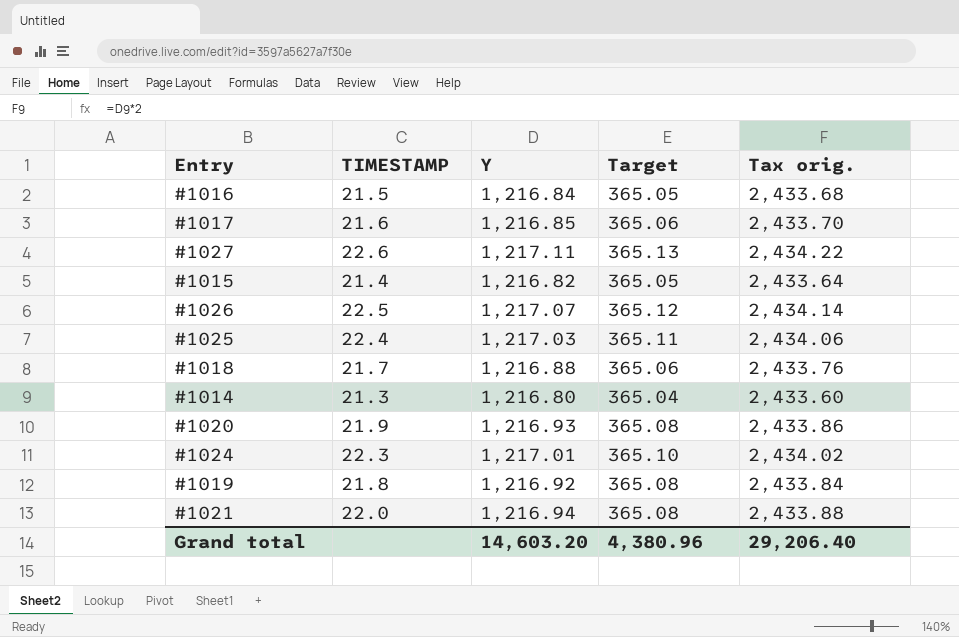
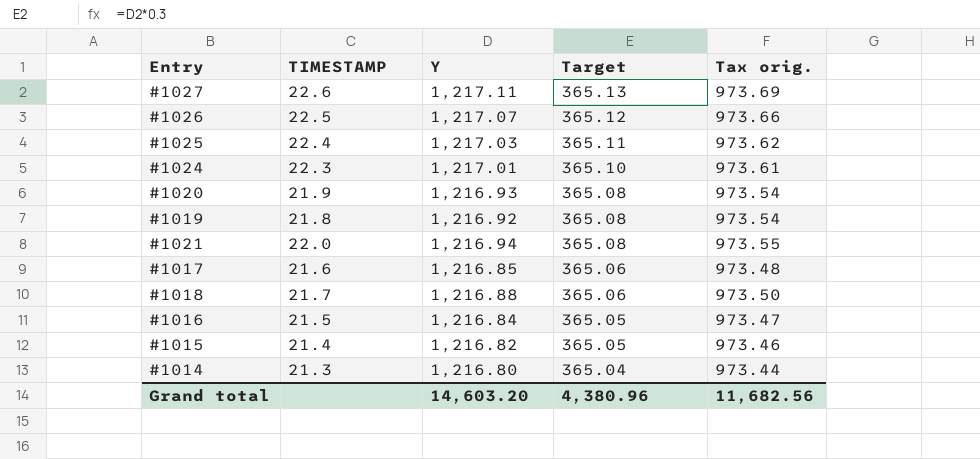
row order: none -> Target descending
column Tax orig. | formula: [Y] * 2 -> [Y] * 0.8
Grand total | Tax orig.: 29,206.40 -> 11,682.56

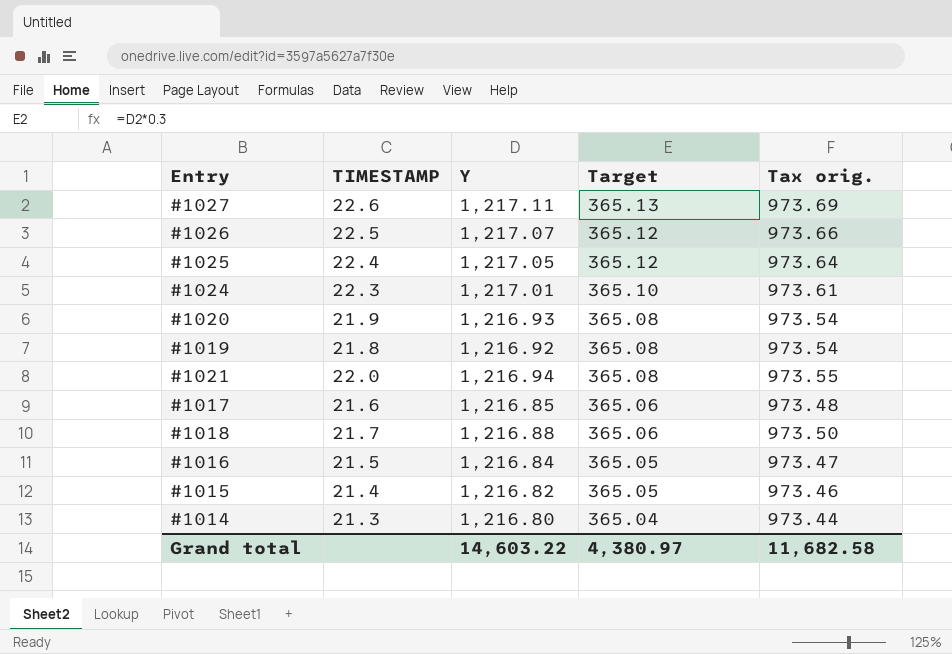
#1025 | Y: 1,217.03 -> 1,217.05
#1025 | Target: 365.11 -> 365.12
#1025 | Tax orig.: 973.62 -> 973.64
Grand total | Y: 14,603.20 -> 14,603.22
Grand total | Target: 4,380.96 -> 4,380.97
Grand total | Tax orig.: 11,682.56 -> 11,682.58

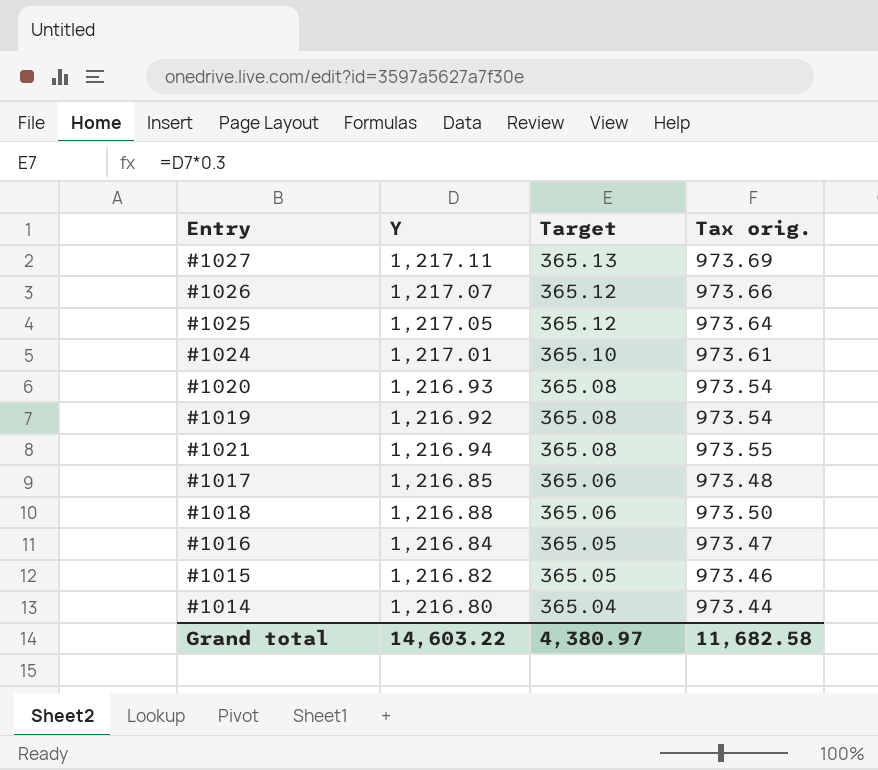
column TIMESTAMP | position: 2 -> none

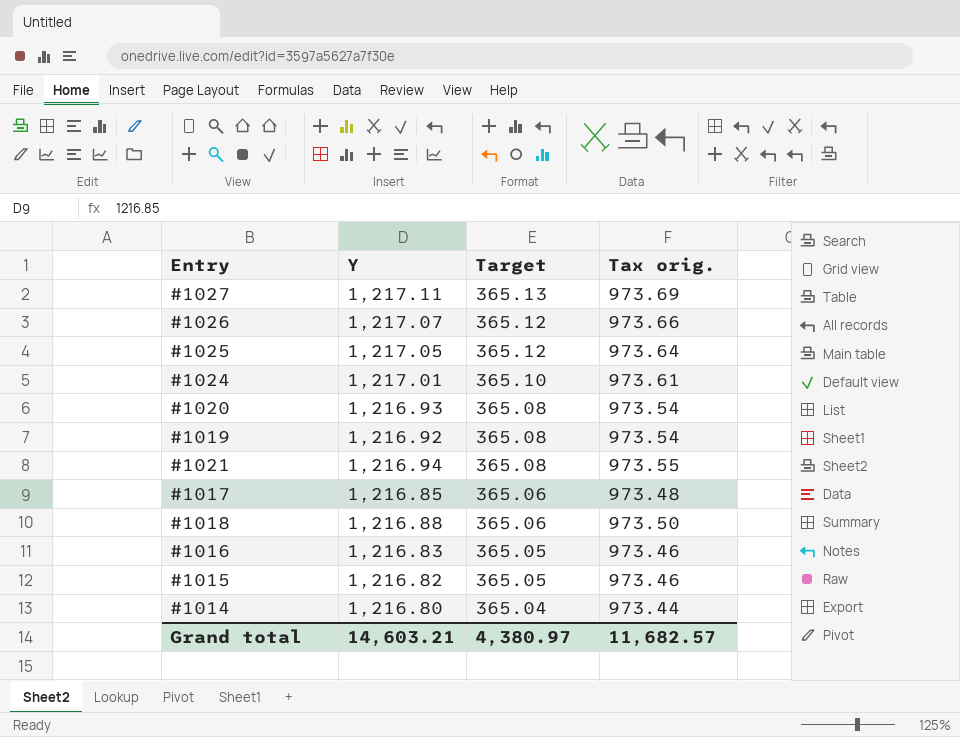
#1016 | Y: 1,216.84 -> 1,216.83
#1016 | Tax orig.: 973.47 -> 973.46
Grand total | Y: 14,603.22 -> 14,603.21
Grand total | Tax orig.: 11,682.58 -> 11,682.57

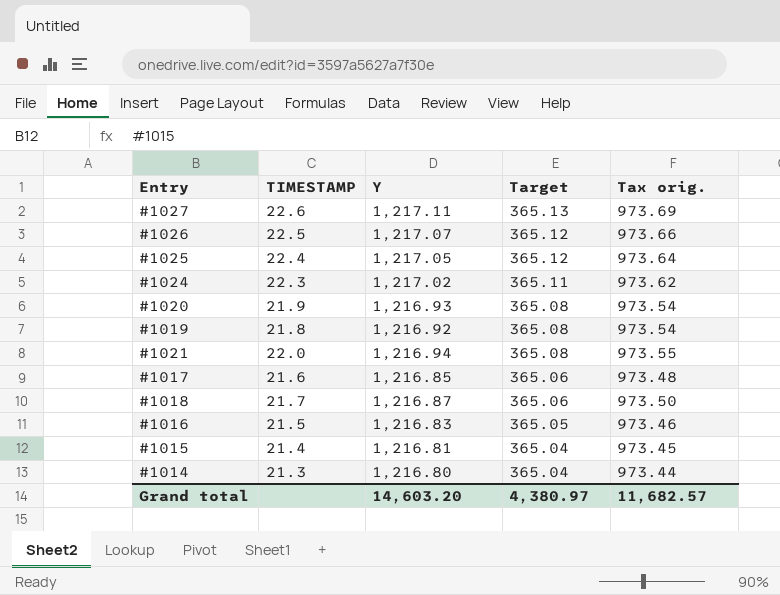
column TIMESTAMP | position: none -> 2
#1024 | Y: 1,217.01 -> 1,217.02
#1024 | Target: 365.10 -> 365.11
#1024 | Tax orig.: 973.61 -> 973.62
#1018 | Y: 1,216.88 -> 1,216.87
#1015 | Y: 1,216.82 -> 1,216.81
#1015 | Target: 365.05 -> 365.04
#1015 | Tax orig.: 973.46 -> 973.45
Grand total | Y: 14,603.21 -> 14,603.20

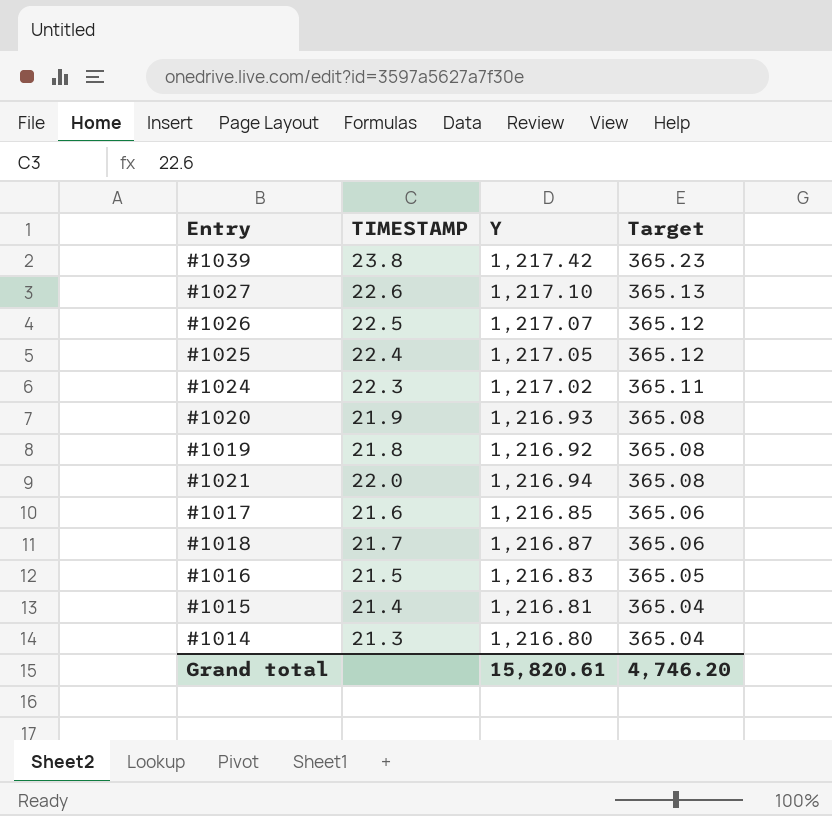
column Tax orig. | formula: [Y] * 0.8 -> none
row #1039: none -> 23.8 | 1,217.42 | 365.23
#1027 | Y: 1,217.11 -> 1,217.10
Grand total | Y: 14,603.20 -> 15,820.61
Grand total | Target: 4,380.97 -> 4,746.20

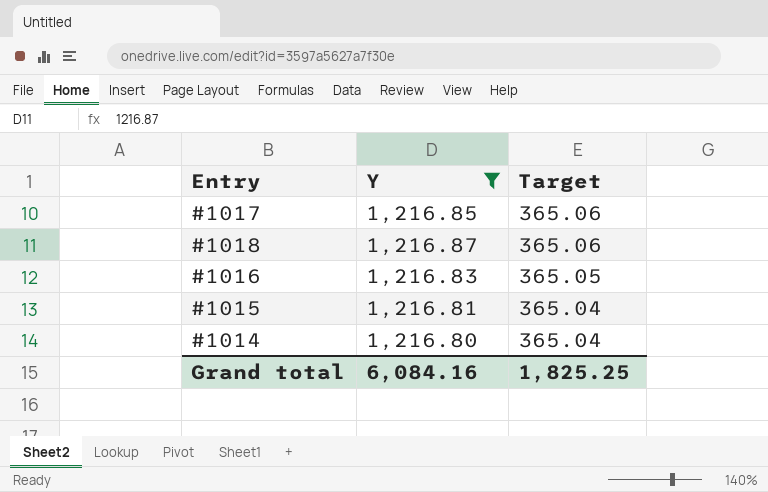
filter: none -> Y <= 1,216.87
column TIMESTAMP | position: 2 -> none
Grand total | Y: 15,820.61 -> 6,084.16
Grand total | Target: 4,746.20 -> 1,825.25

